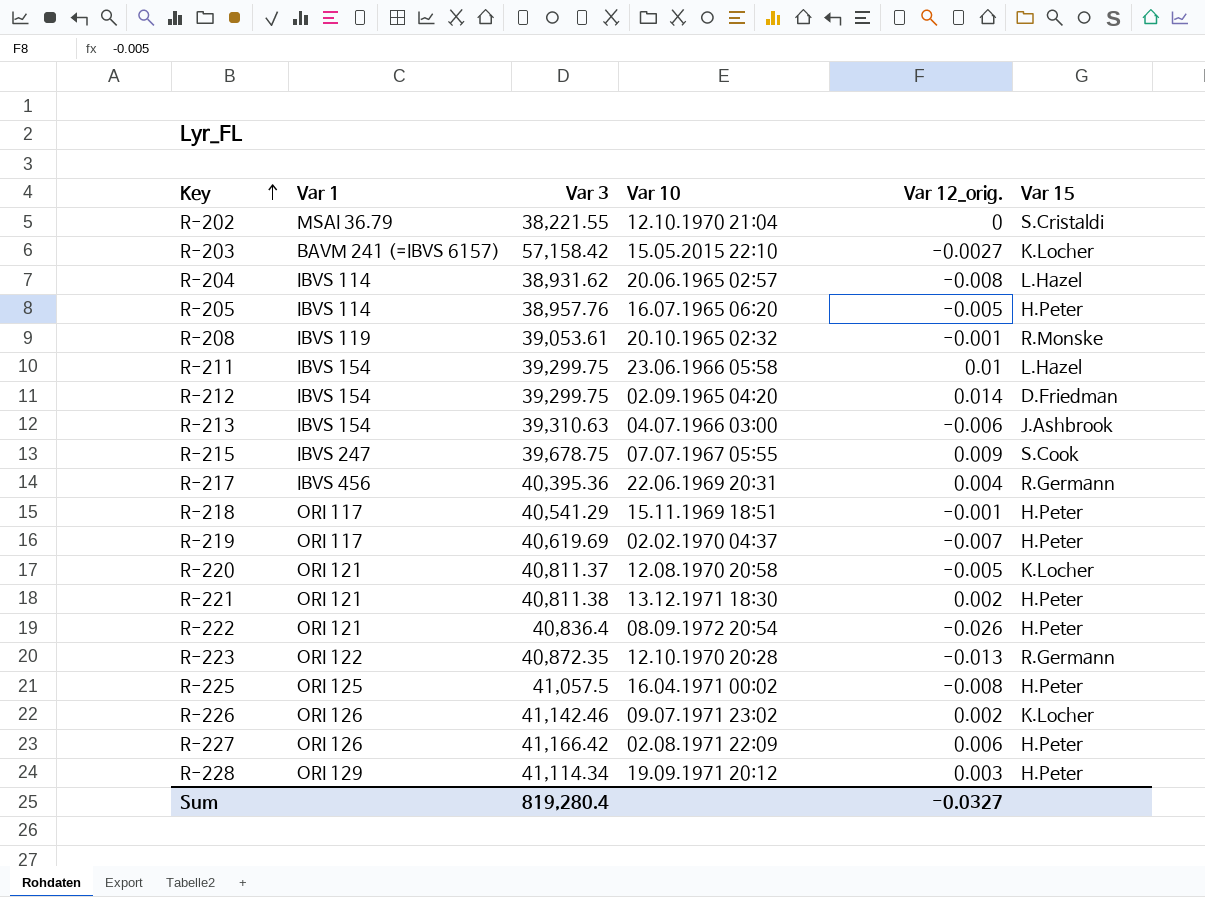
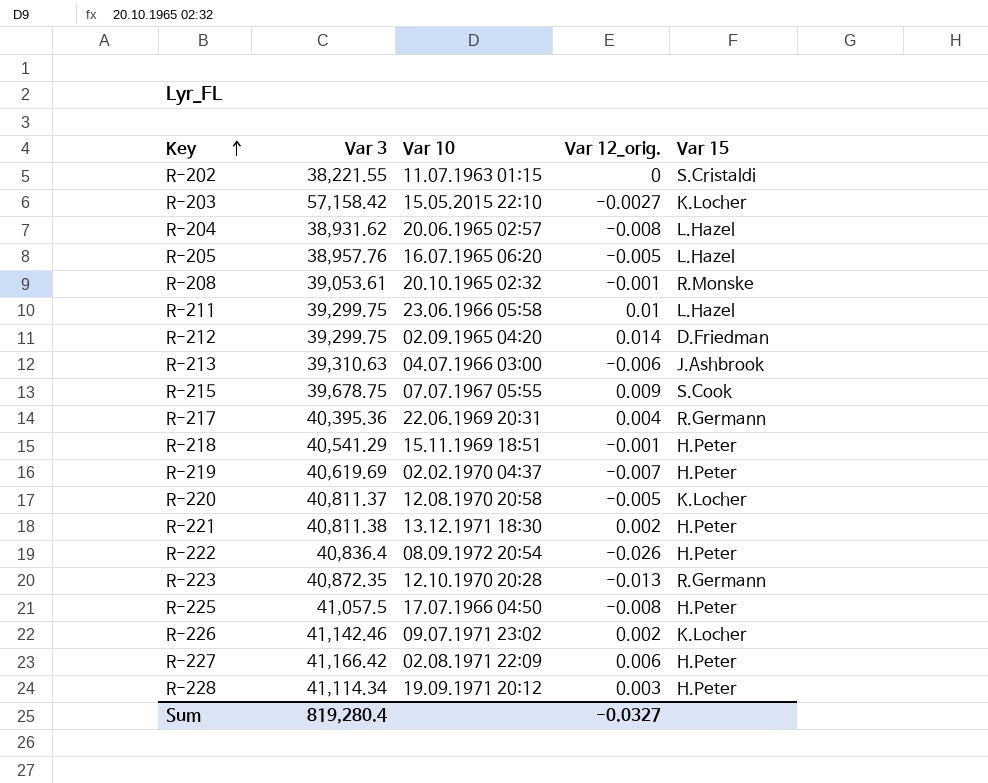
column Var 1 | position: 2 -> none
R-202 | Var 10: 12.10.1970 21:04 -> 11.07.1963 01:15
R-205 | Var 15: H.Peter -> L.Hazel
R-225 | Var 10: 16.04.1971 00:02 -> 17.07.1966 04:50

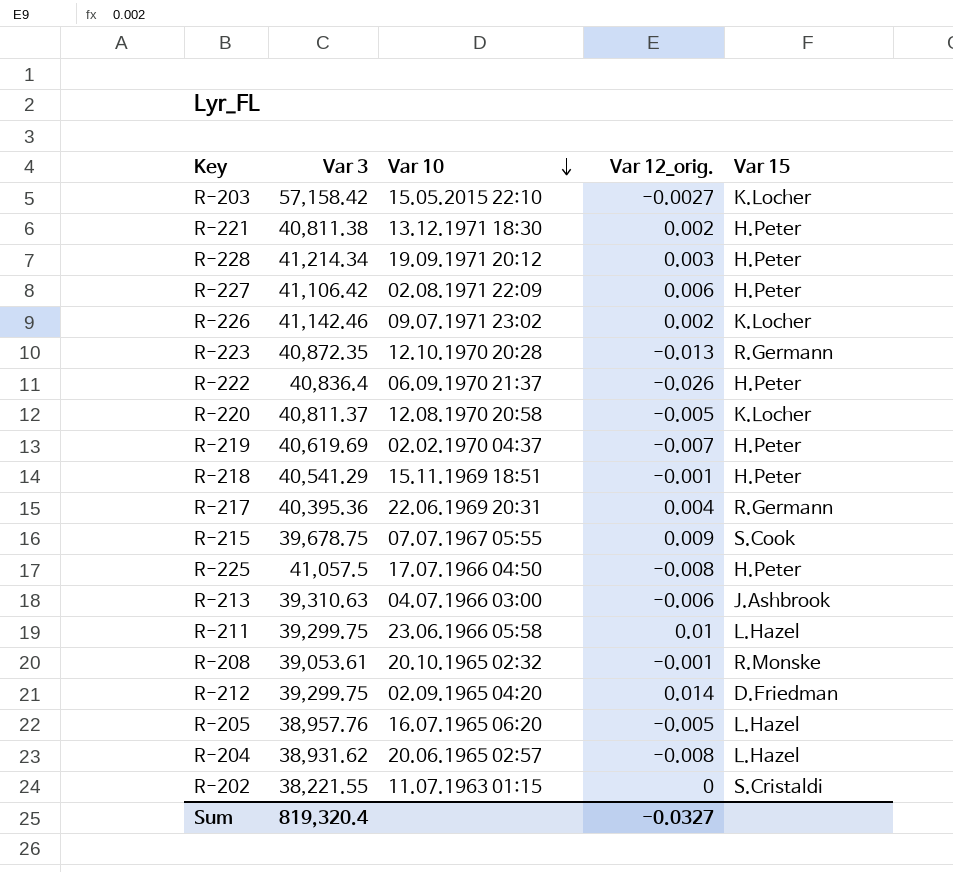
row order: Key ascending -> Var 10 descending
R-228 | Var 3: 41,114.34 -> 41,214.34
R-227 | Var 3: 41,166.42 -> 41,106.42
R-222 | Var 10: 08.09.1972 20:54 -> 06.09.1970 21:37
Sum | Var 3: 819,280.4 -> 819,320.4

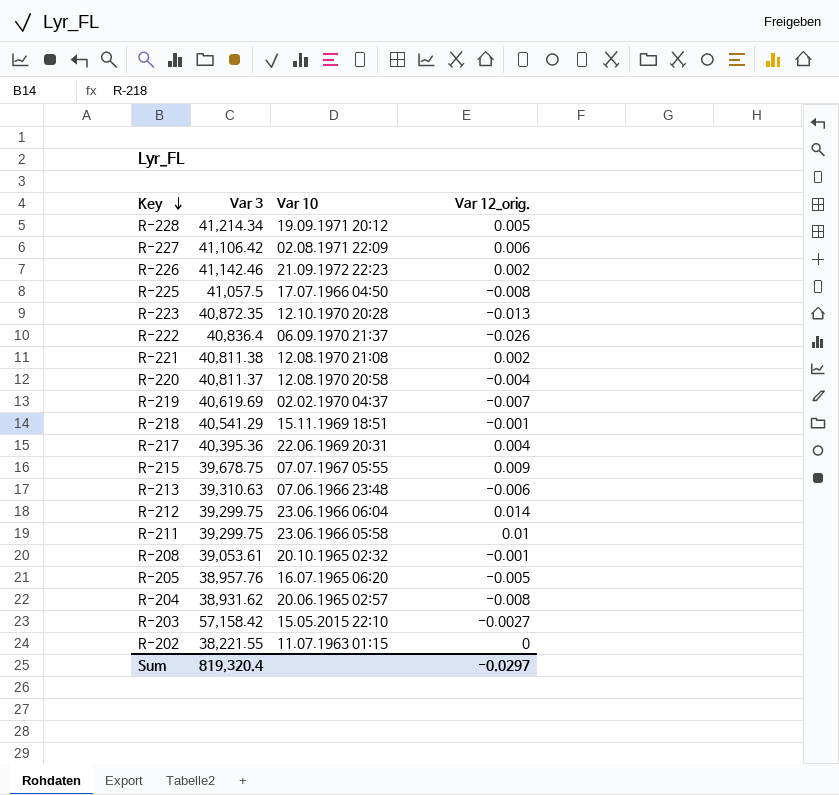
row order: Var 10 descending -> Key descending
column Var 15 | position: 5 -> none
R-228 | Var 12_orig.: 0.003 -> 0.005
R-226 | Var 10: 09.07.1971 23:02 -> 21.09.1972 22:23
R-221 | Var 10: 13.12.1971 18:30 -> 12.08.1970 21:08
R-220 | Var 12_orig.: -0.005 -> -0.004
R-213 | Var 10: 04.07.1966 03:00 -> 07.06.1966 23:48
R-212 | Var 10: 02.09.1965 04:20 -> 23.06.1966 06:04
Sum | Var 12_orig.: -0.0327 -> -0.0297

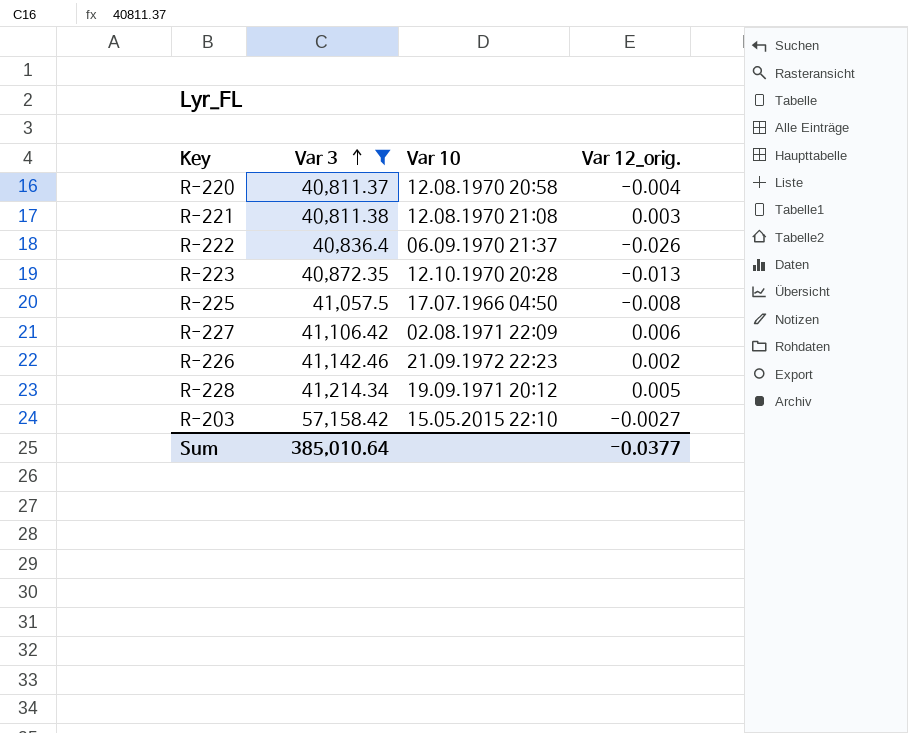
filter: none -> Var 3 >= 40,811.37
row order: Key descending -> Var 3 ascending
R-221 | Var 12_orig.: 0.002 -> 0.003
Sum | Var 3: 819,320.4 -> 385,010.64
Sum | Var 12_orig.: -0.0297 -> -0.0377

